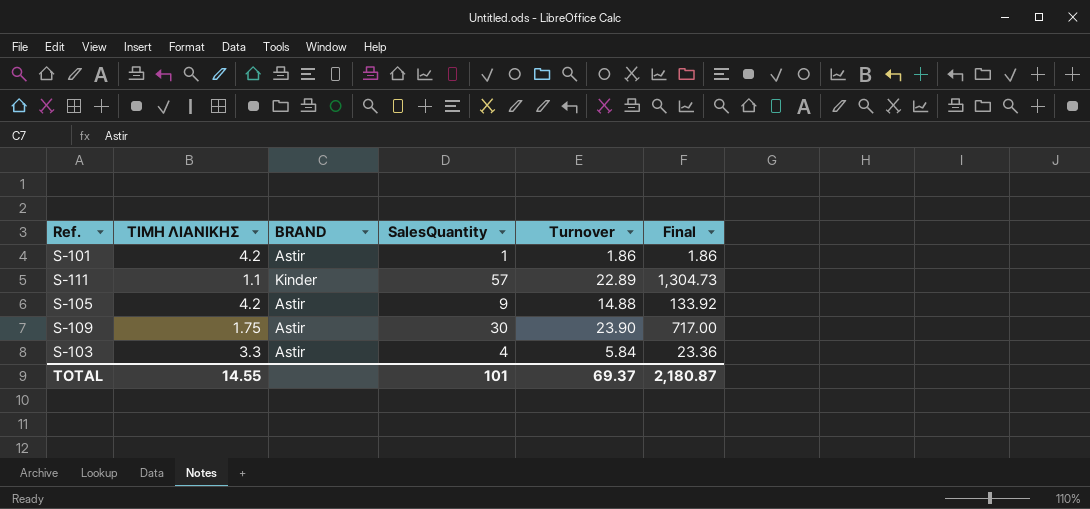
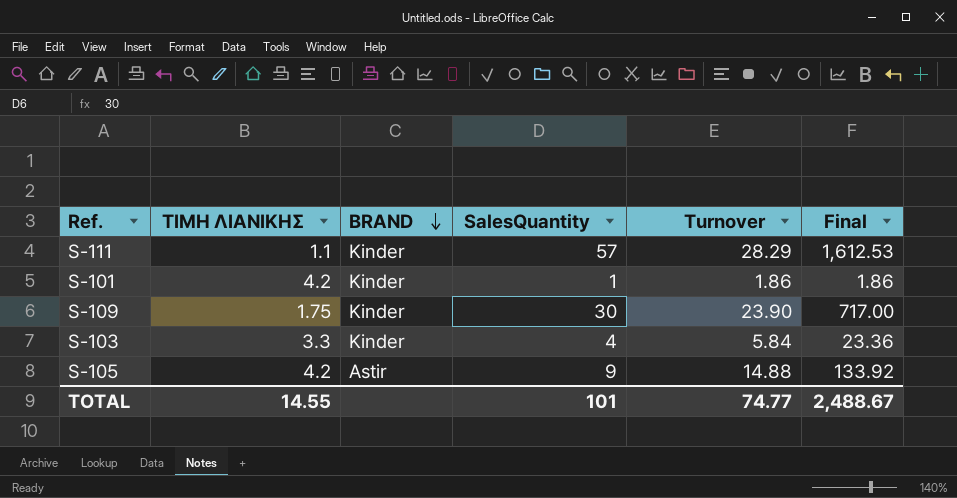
row order: none -> BRAND descending
S-111 | Turnover: 22.89 -> 28.29
S-111 | Final: 1,304.73 -> 1,612.53
S-101 | BRAND: Astir -> Kinder
S-109 | BRAND: Astir -> Kinder
S-103 | BRAND: Astir -> Kinder
TOTAL | Turnover: 69.37 -> 74.77
TOTAL | Final: 2,180.87 -> 2,488.67

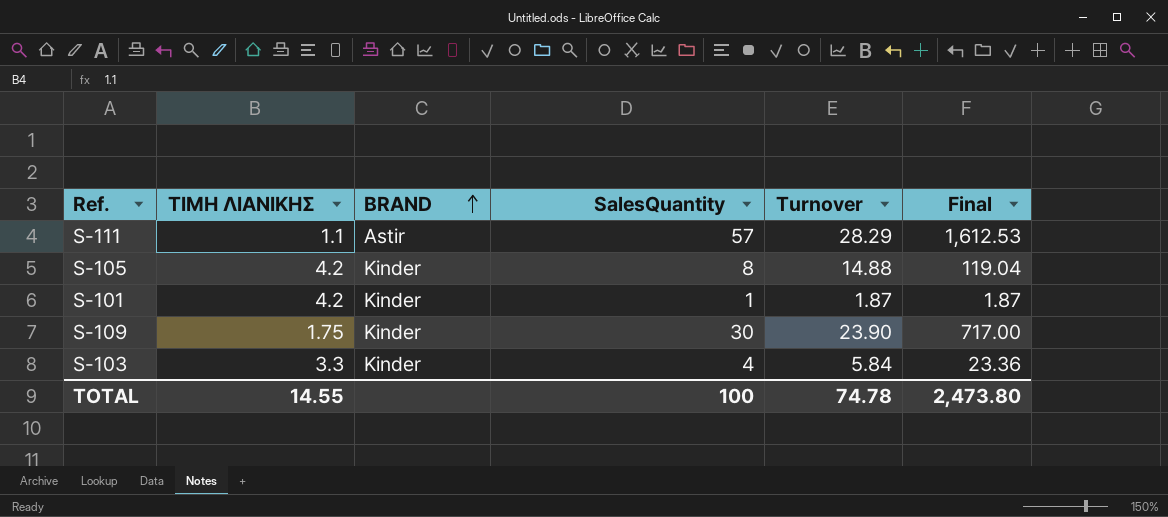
row order: BRAND descending -> BRAND ascending
S-111 | BRAND: Kinder -> Astir
S-105 | BRAND: Astir -> Kinder
S-105 | SalesQuantity: 9 -> 8
S-105 | Final: 133.92 -> 119.04
S-101 | Turnover: 1.86 -> 1.87
S-101 | Final: 1.86 -> 1.87
TOTAL | SalesQuantity: 101 -> 100
TOTAL | Turnover: 74.77 -> 74.78
TOTAL | Final: 2,488.67 -> 2,473.80

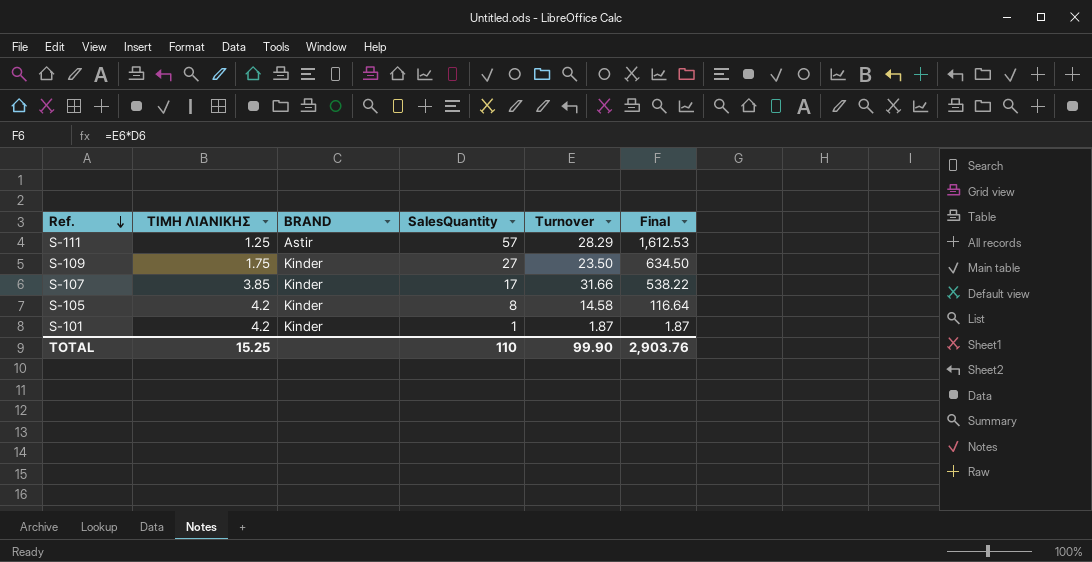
row order: BRAND ascending -> Ref. descending
row S-103: 3.3 | Kinder | 4 | 5.84 | 23.36 -> none
S-111 | ΤΙΜΗ ΛΙΑΝΙΚΗΣ: 1.1 -> 1.25
S-109 | SalesQuantity: 30 -> 27
S-109 | Turnover: 23.90 -> 23.50
S-109 | Final: 717.00 -> 634.50
row S-107: none -> 3.85 | Kinder | 17 | 31.66 | 538.22
S-105 | Turnover: 14.88 -> 14.58
S-105 | Final: 119.04 -> 116.64
TOTAL | ΤΙΜΗ ΛΙΑΝΙΚΗΣ: 14.55 -> 15.25
TOTAL | SalesQuantity: 100 -> 110
TOTAL | Turnover: 74.78 -> 99.90
TOTAL | Final: 2,473.80 -> 2,903.76

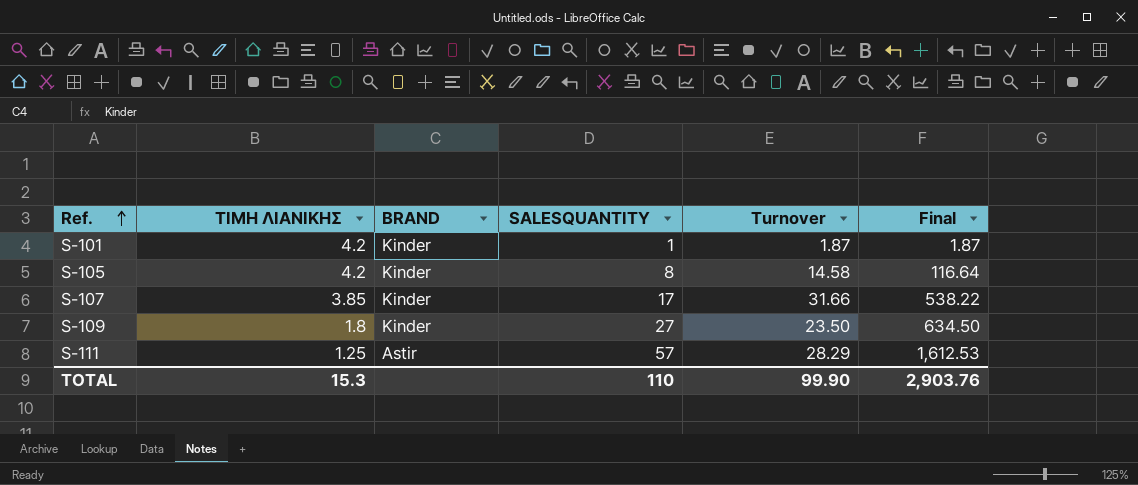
row order: Ref. descending -> Ref. ascending
column name: SalesQuantity -> SALESQUANTITY
S-109 | ΤΙΜΗ ΛΙΑΝΙΚΗΣ: 1.75 -> 1.8
TOTAL | ΤΙΜΗ ΛΙΑΝΙΚΗΣ: 15.25 -> 15.3

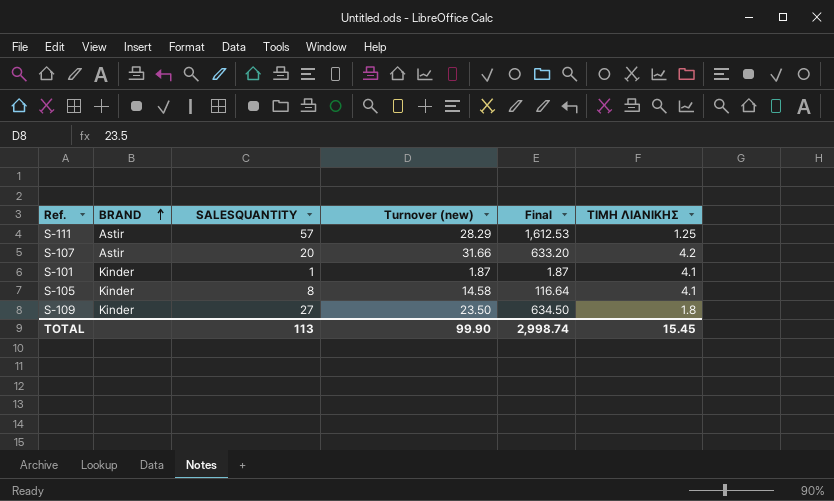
row order: Ref. ascending -> BRAND ascending
column name: Turnover -> Turnover (new)
column ΤΙΜΗ ΛΙΑΝΙΚΗΣ | position: 2 -> 6
S-107 | BRAND: Kinder -> Astir
S-107 | SALESQUANTITY: 17 -> 20
S-107 | Final: 538.22 -> 633.20
S-107 | ΤΙΜΗ ΛΙΑΝΙΚΗΣ: 3.85 -> 4.2
S-101 | ΤΙΜΗ ΛΙΑΝΙΚΗΣ: 4.2 -> 4.1
S-105 | ΤΙΜΗ ΛΙΑΝΙΚΗΣ: 4.2 -> 4.1
TOTAL | SALESQUANTITY: 110 -> 113
TOTAL | Final: 2,903.76 -> 2,998.74
TOTAL | ΤΙΜΗ ΛΙΑΝΙΚΗΣ: 15.3 -> 15.45

